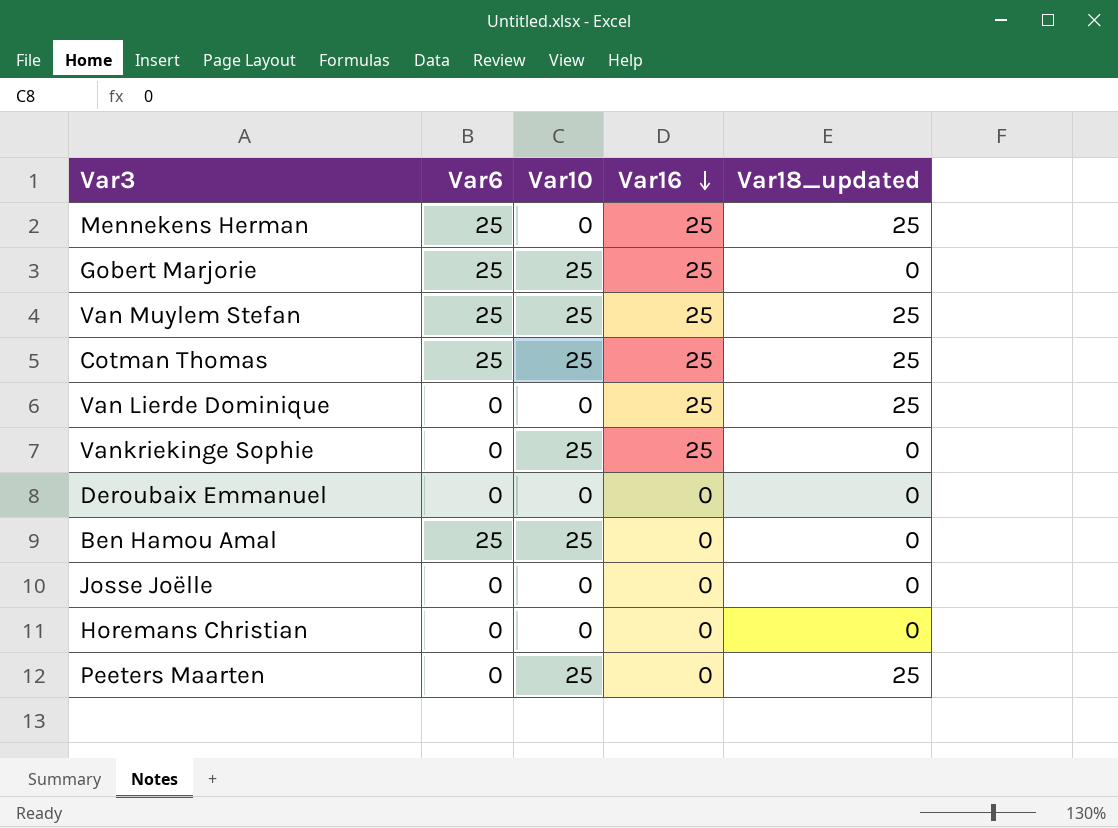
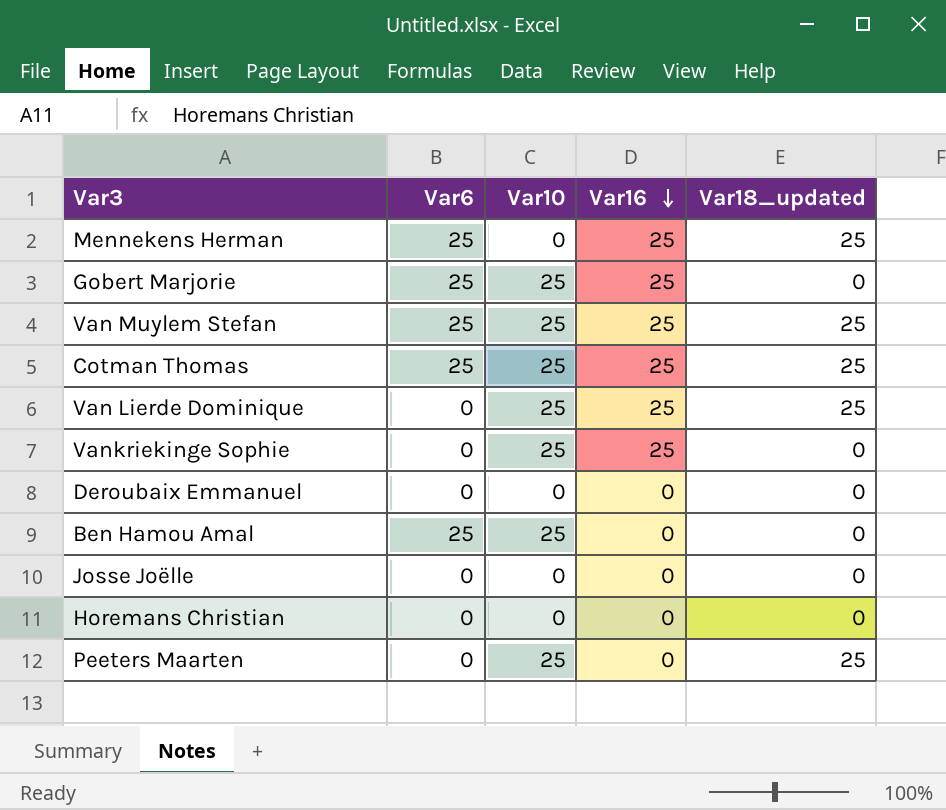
Van Lierde Dominique | Var10: 0 -> 25

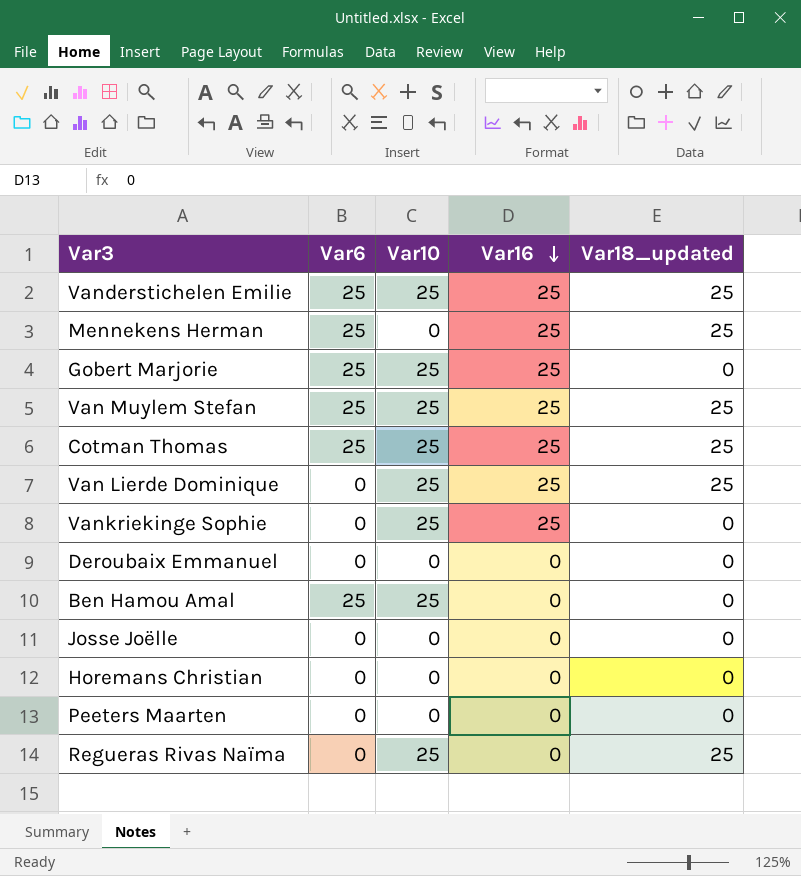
row Vanderstichelen Emilie: none -> 25 | 25 | 25 | 25
Peeters Maarten | Var10: 25 -> 0
Peeters Maarten | Var18_updated: 25 -> 0
row Regueras Rivas Naïma: none -> 0 | 25 | 0 | 25

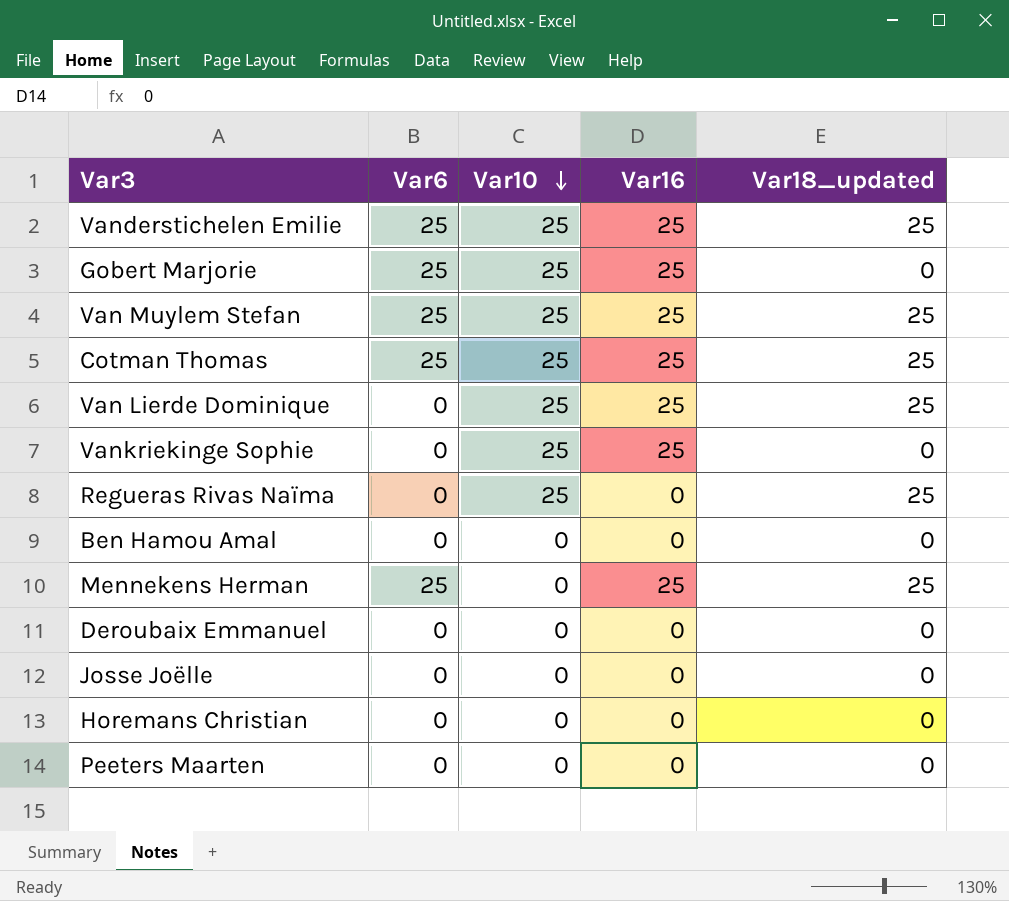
row order: Var16 descending -> Var10 descending
Ben Hamou Amal | Var6: 25 -> 0
Ben Hamou Amal | Var10: 25 -> 0

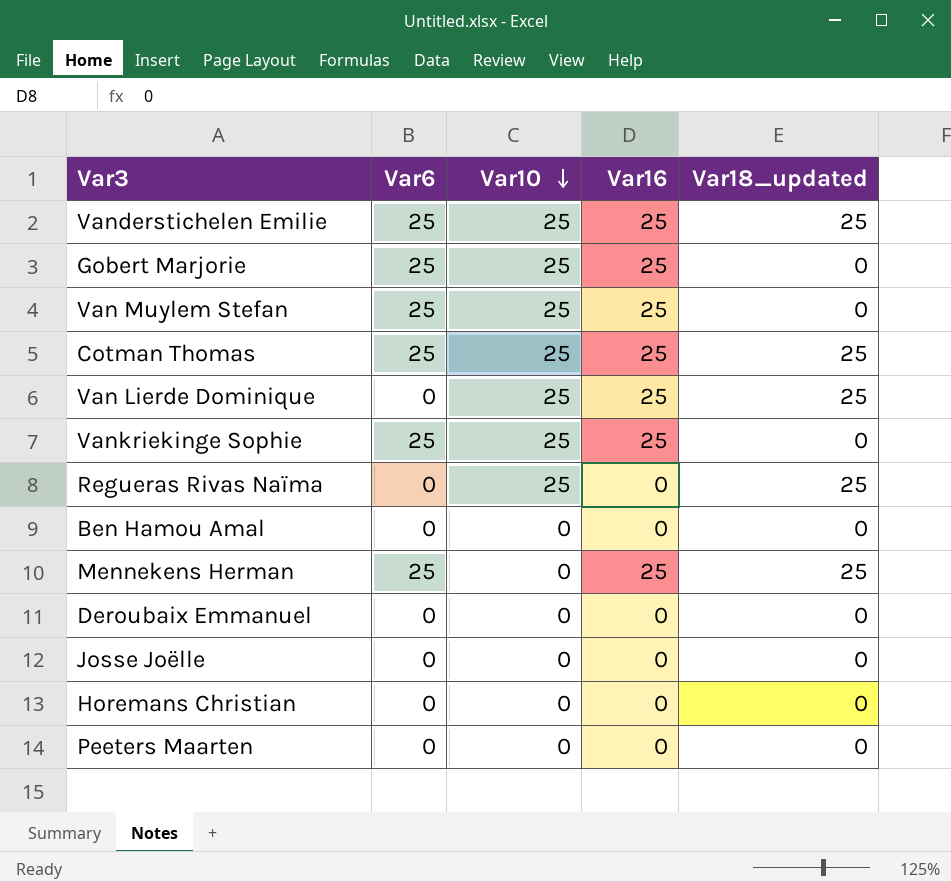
Van Muylem Stefan | Var18_updated: 25 -> 0
Vankriekinge Sophie | Var6: 0 -> 25

